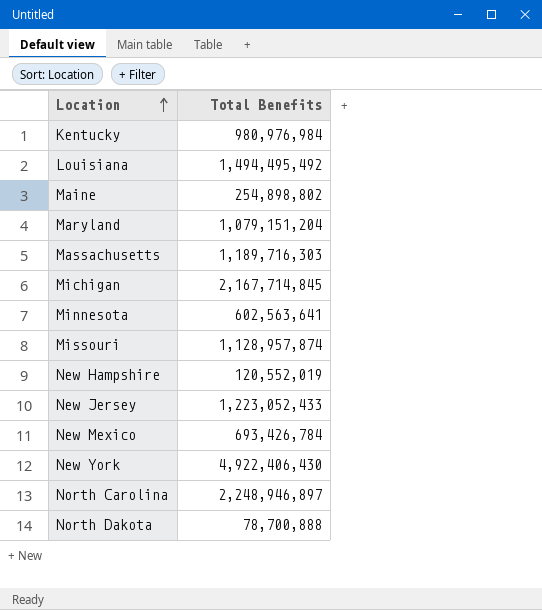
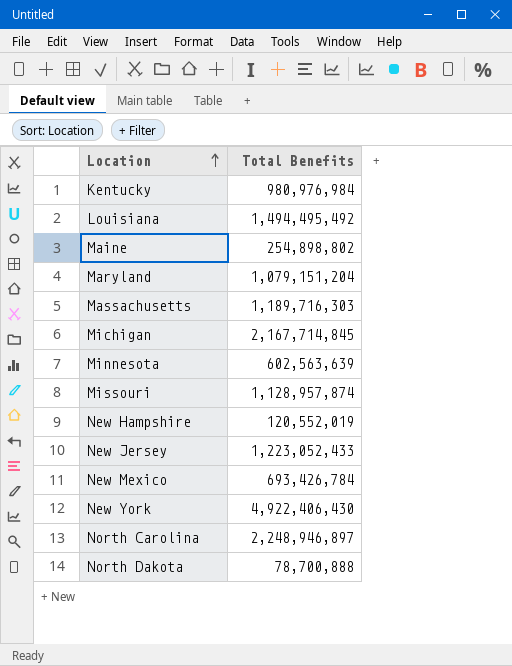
Minnesota | Total Benefits: 602,563,641 -> 602,563,639

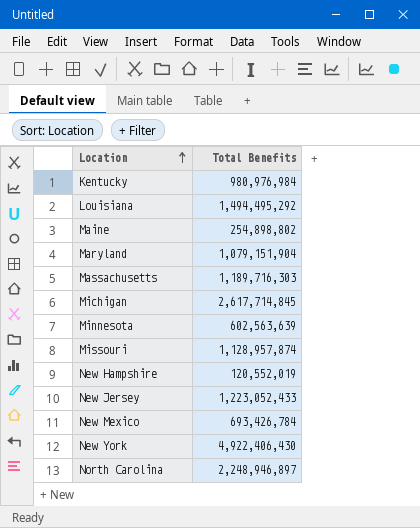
row North Dakota: 78,700,888 -> none
Louisiana | Total Benefits: 1,494,495,492 -> 1,494,495,292
Maryland | Total Benefits: 1,079,151,204 -> 1,079,151,904
Michigan | Total Benefits: 2,167,714,845 -> 2,617,714,845

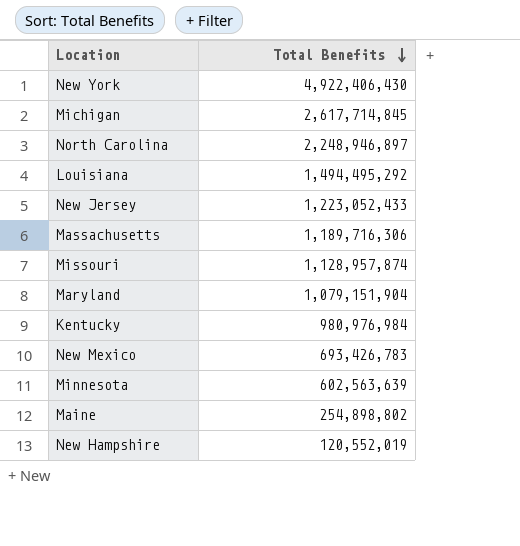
row order: Location ascending -> Total Benefits descending
Massachusetts | Total Benefits: 1,189,716,303 -> 1,189,716,306
New Mexico | Total Benefits: 693,426,784 -> 693,426,783

